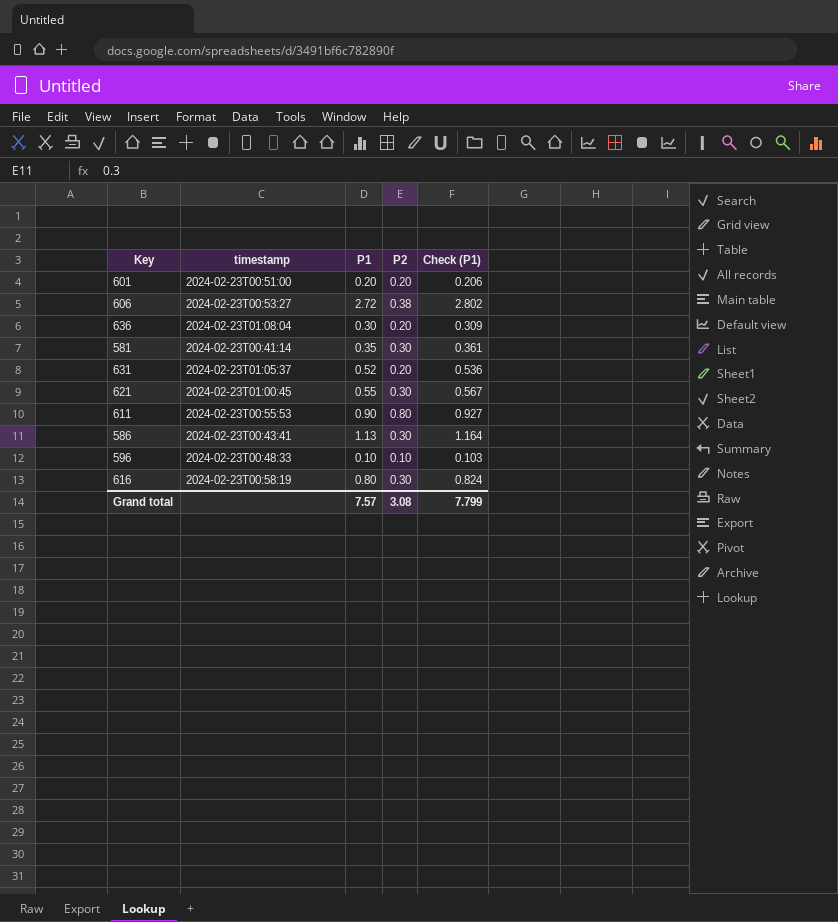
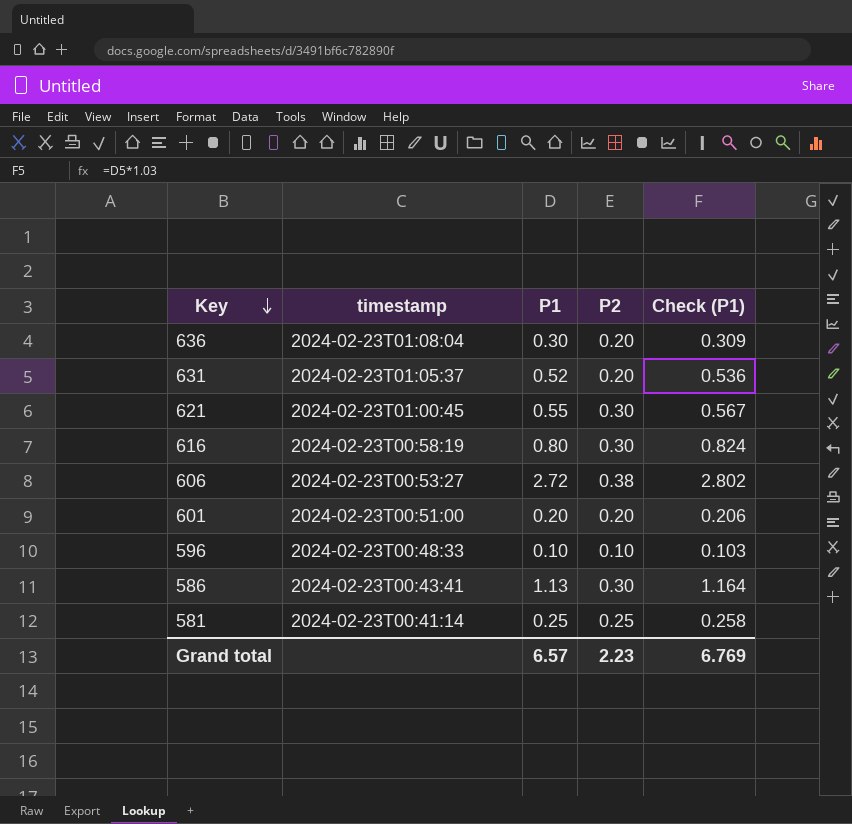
row order: none -> Key descending
row 611: 2024-02-23T00:55:53 | 0.90 | 0.80 | 0.927 -> none
581 | P1: 0.35 -> 0.25
581 | P2: 0.30 -> 0.25
581 | Check (P1): 0.361 -> 0.258
Grand total | P1: 7.57 -> 6.57
Grand total | P2: 3.08 -> 2.23
Grand total | Check (P1): 7.799 -> 6.769

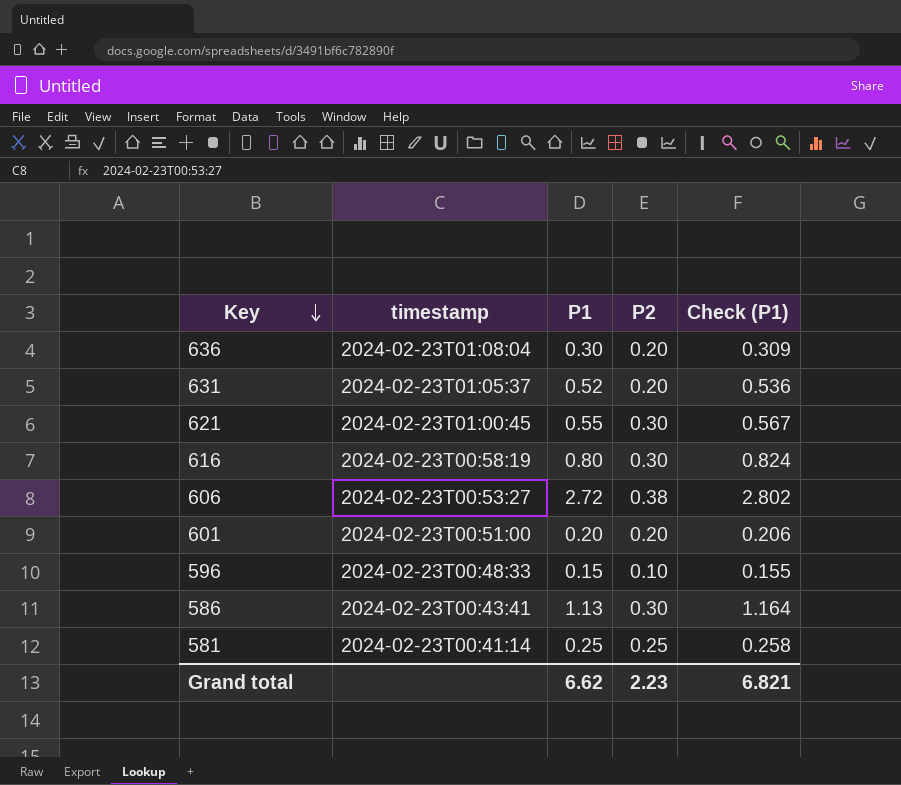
596 | P1: 0.10 -> 0.15
596 | Check (P1): 0.103 -> 0.155
Grand total | P1: 6.57 -> 6.62
Grand total | Check (P1): 6.769 -> 6.821

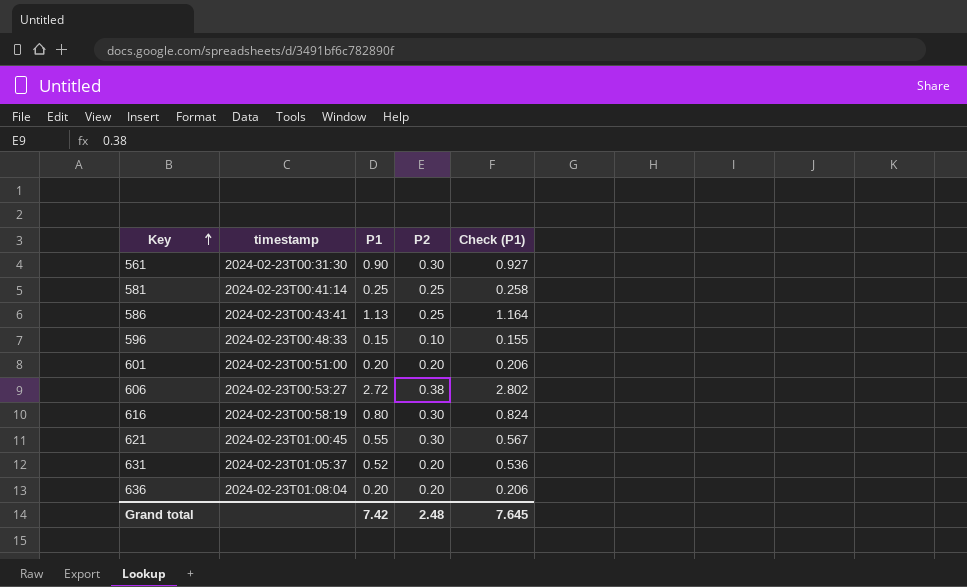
row order: Key descending -> Key ascending
row 561: none -> 2024-02-23T00:31:30 | 0.90 | 0.30 | 0.927
586 | P2: 0.30 -> 0.25
636 | P1: 0.30 -> 0.20
636 | Check (P1): 0.309 -> 0.206
Grand total | P1: 6.62 -> 7.42
Grand total | P2: 2.23 -> 2.48
Grand total | Check (P1): 6.821 -> 7.645

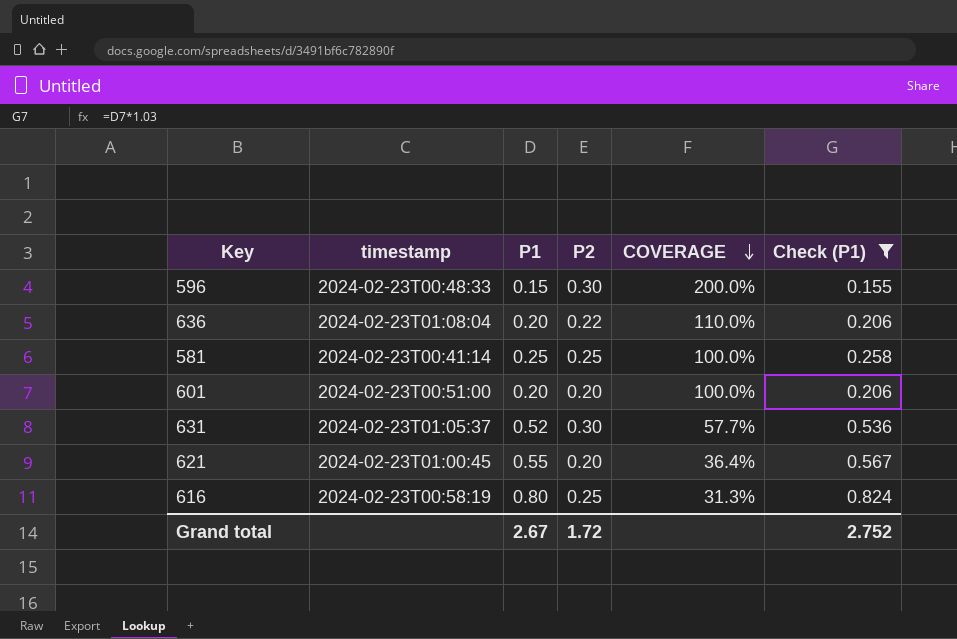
filter: none -> Check (P1) <= 0.824
row order: Key ascending -> COVERAGE descending
column COVERAGE | formula: none -> [P2] / [P1]
596 | P2: 0.10 -> 0.30
636 | P2: 0.20 -> 0.22
631 | P2: 0.20 -> 0.30
621 | P2: 0.30 -> 0.20
616 | P2: 0.30 -> 0.25
Grand total | P1: 7.42 -> 2.67
Grand total | P2: 2.48 -> 1.72
Grand total | Check (P1): 7.645 -> 2.752

